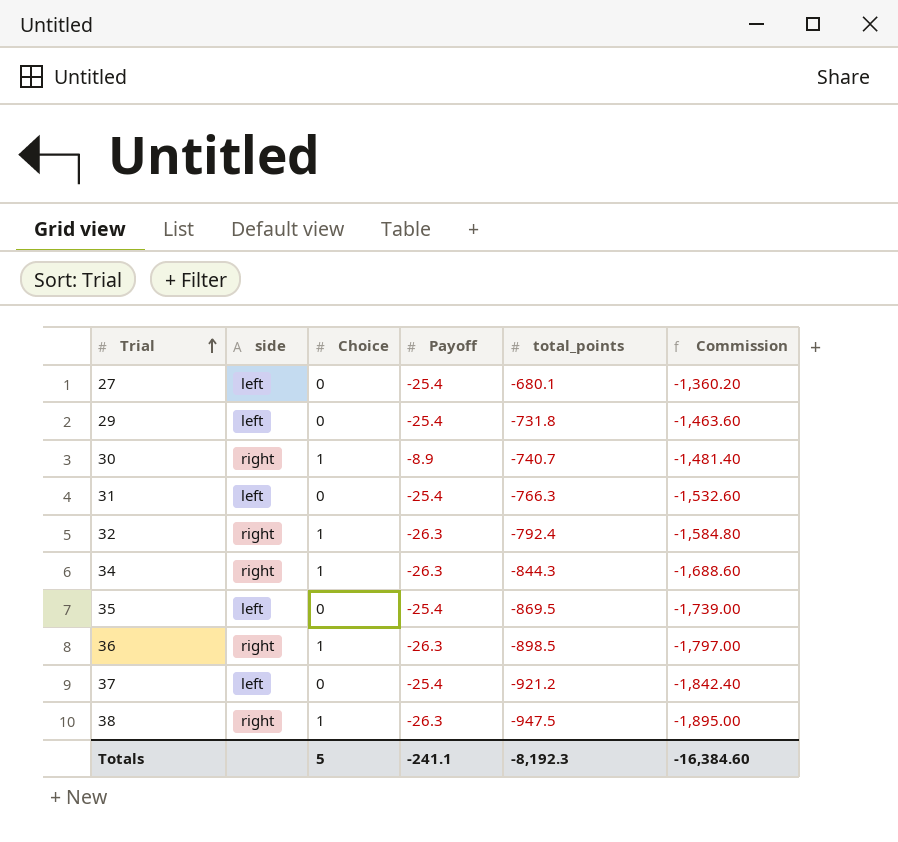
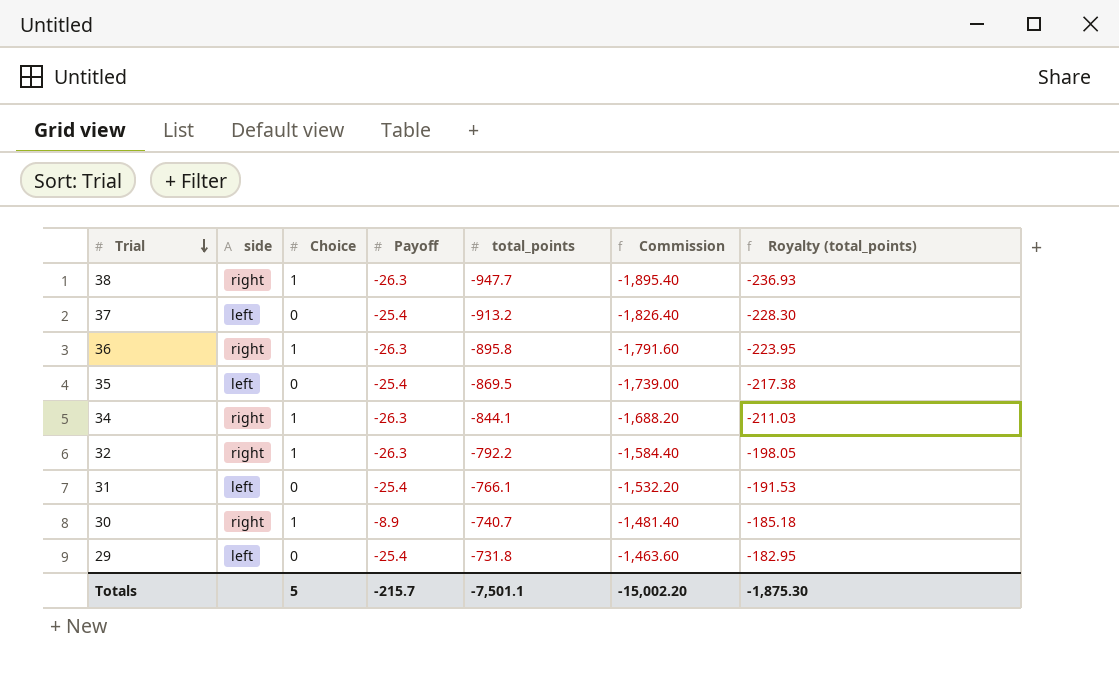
row order: Trial ascending -> Trial descending
column Royalty (total_points) | formula: none -> [total_points] * 0.25
row 27: left | 0 | -25.4 | -680.1 | -1,360.20 -> none
38 | total_points: -947.5 -> -947.7
38 | Commission: -1,895.00 -> -1,895.40
37 | total_points: -921.2 -> -913.2
37 | Commission: -1,842.40 -> -1,826.40
36 | total_points: -898.5 -> -895.8
36 | Commission: -1,797.00 -> -1,791.60
34 | total_points: -844.3 -> -844.1
34 | Commission: -1,688.60 -> -1,688.20
32 | total_points: -792.4 -> -792.2
32 | Commission: -1,584.80 -> -1,584.40
31 | total_points: -766.3 -> -766.1
31 | Commission: -1,532.60 -> -1,532.20
Totals | Payoff: -241.1 -> -215.7
Totals | total_points: -8,192.3 -> -7,501.1
Totals | Commission: -16,384.60 -> -15,002.20

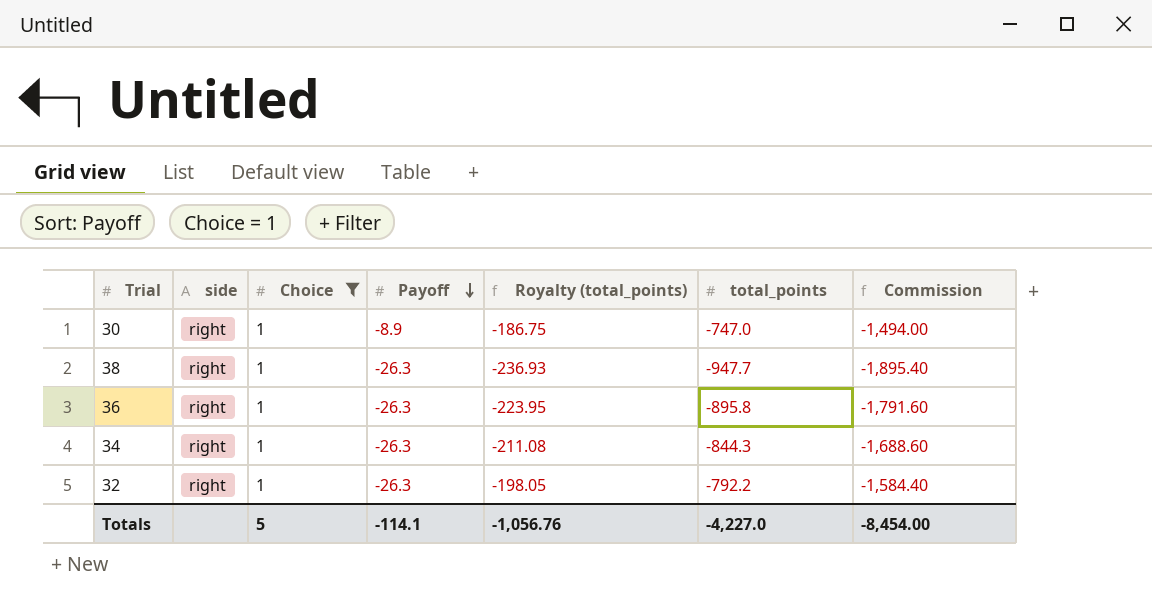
filter: none -> Choice = 1
row order: Trial descending -> Payoff descending
column Royalty (total_points) | position: 7 -> 5
30 | Royalty (total_points): -185.18 -> -186.75
30 | total_points: -740.7 -> -747.0
30 | Commission: -1,481.40 -> -1,494.00
34 | Royalty (total_points): -211.03 -> -211.08
34 | total_points: -844.1 -> -844.3
34 | Commission: -1,688.20 -> -1,688.60
Totals | Payoff: -215.7 -> -114.1
Totals | Royalty (total_points): -1,875.30 -> -1,056.76
Totals | total_points: -7,501.1 -> -4,227.0
Totals | Commission: -15,002.20 -> -8,454.00

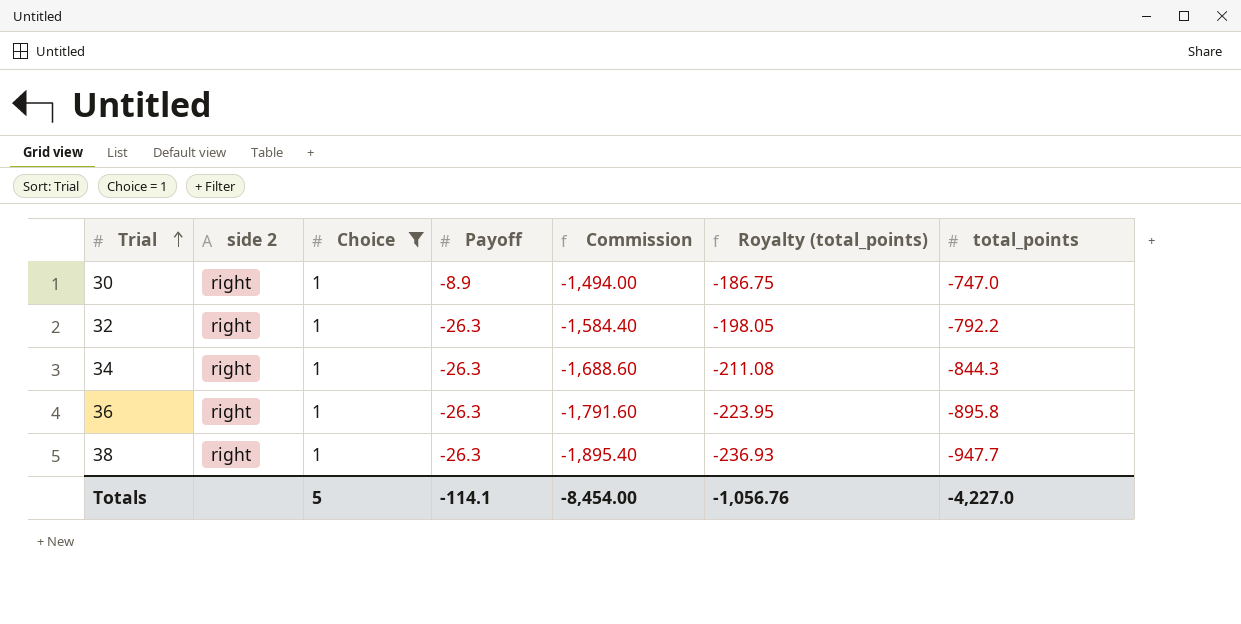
row order: Payoff descending -> Trial ascending
column name: side -> side 2
column Commission | position: 7 -> 5

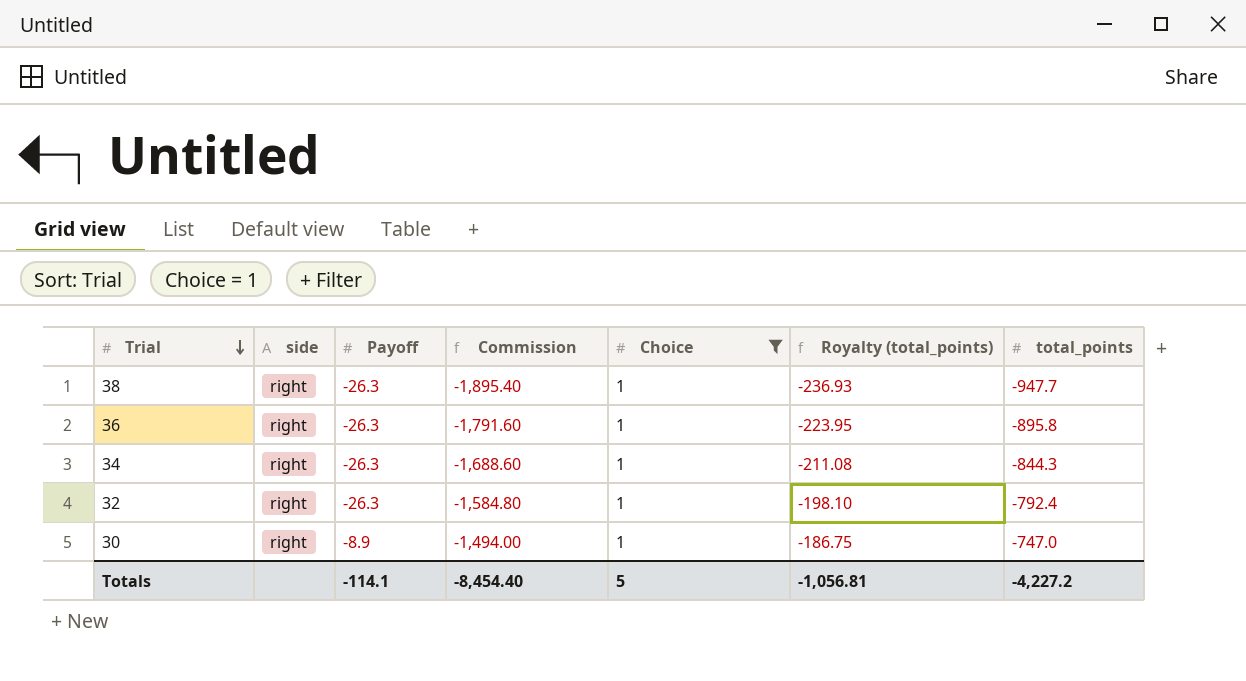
row order: Trial ascending -> Trial descending
column name: side 2 -> side
column Choice | position: 3 -> 5
32 | Commission: -1,584.40 -> -1,584.80
32 | Royalty (total_points): -198.05 -> -198.10
32 | total_points: -792.2 -> -792.4
Totals | Commission: -8,454.00 -> -8,454.40
Totals | Royalty (total_points): -1,056.76 -> -1,056.81
Totals | total_points: -4,227.0 -> -4,227.2

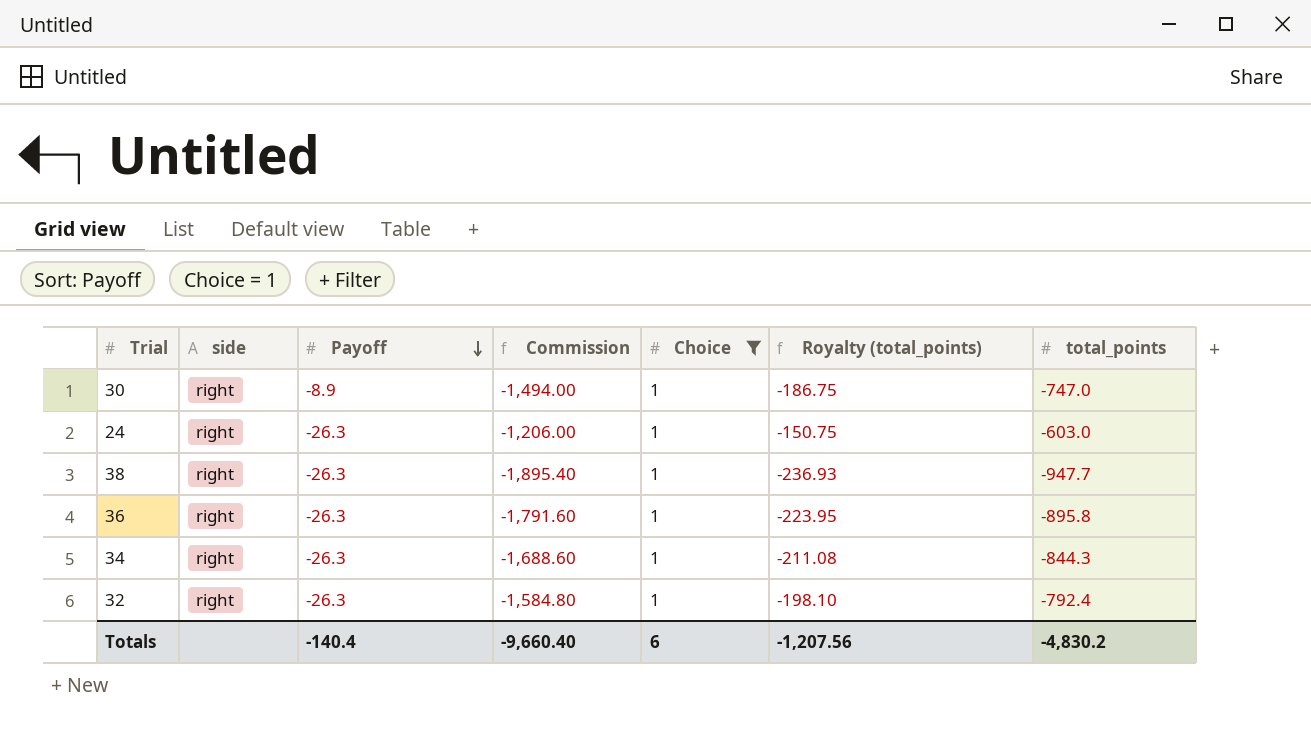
row order: Trial descending -> Payoff descending
row 24: none -> right | -26.3 | -1,206.00 | 1 | -150.75 | -603.0
Totals | Payoff: -114.1 -> -140.4
Totals | Commission: -8,454.40 -> -9,660.40
Totals | Choice: 5 -> 6
Totals | Royalty (total_points): -1,056.81 -> -1,207.56
Totals | total_points: -4,227.2 -> -4,830.2

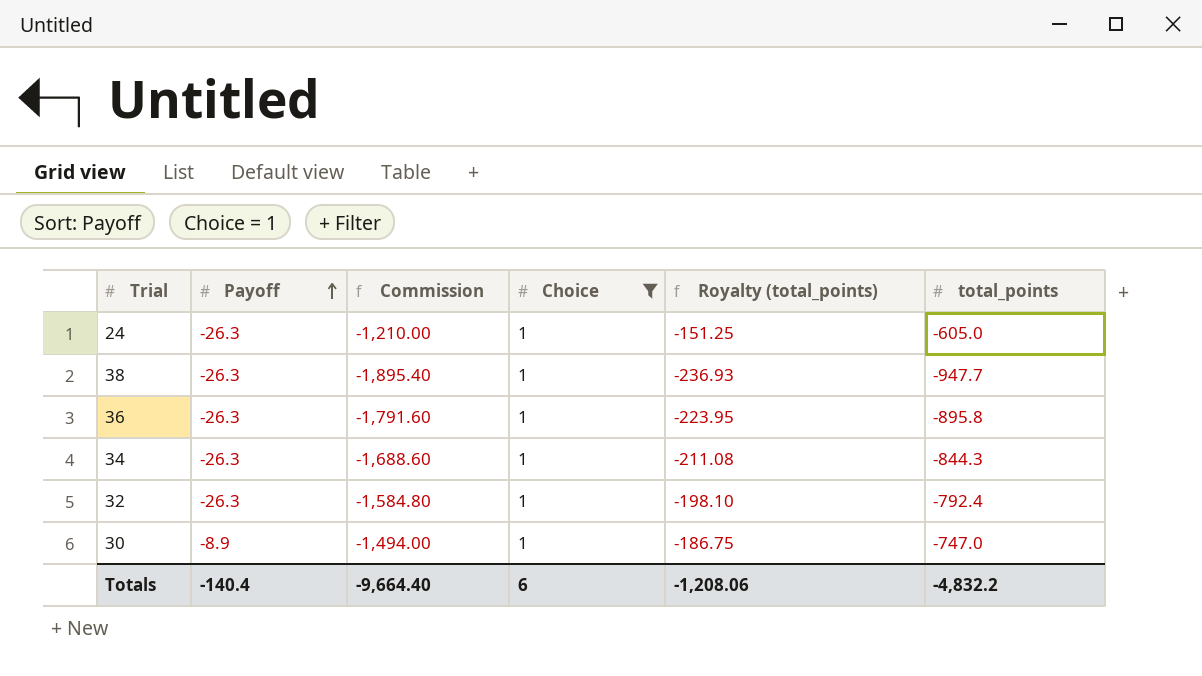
row order: Payoff descending -> Payoff ascending
column side | position: 2 -> none
24 | Commission: -1,206.00 -> -1,210.00
24 | Royalty (total_points): -150.75 -> -151.25
24 | total_points: -603.0 -> -605.0
Totals | Commission: -9,660.40 -> -9,664.40
Totals | Royalty (total_points): -1,207.56 -> -1,208.06
Totals | total_points: -4,830.2 -> -4,832.2

